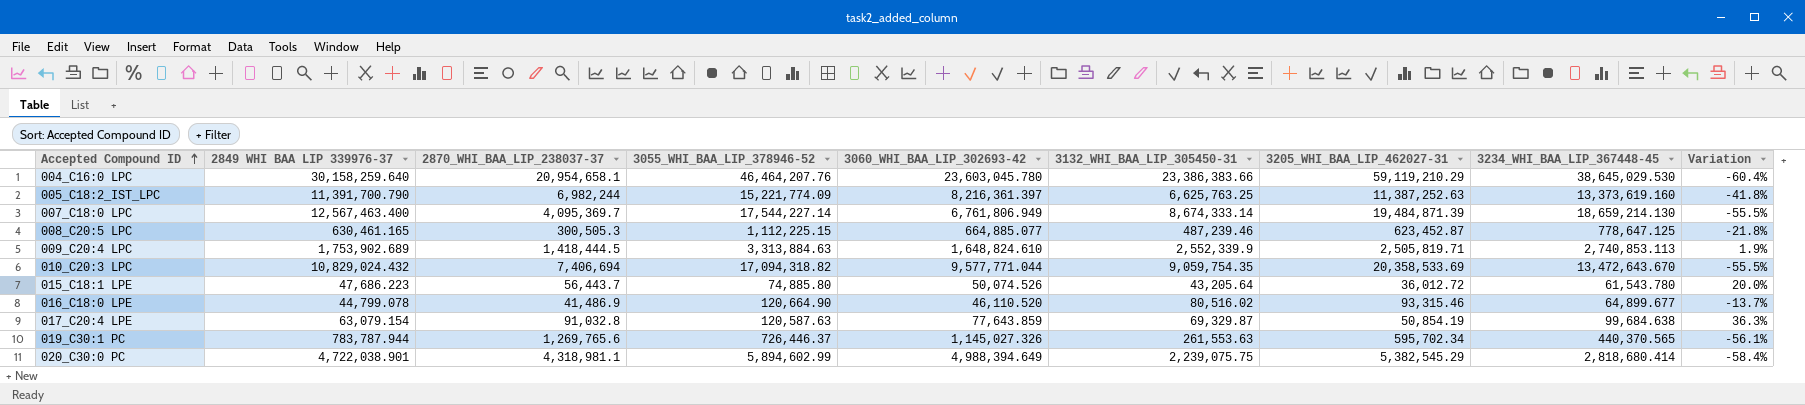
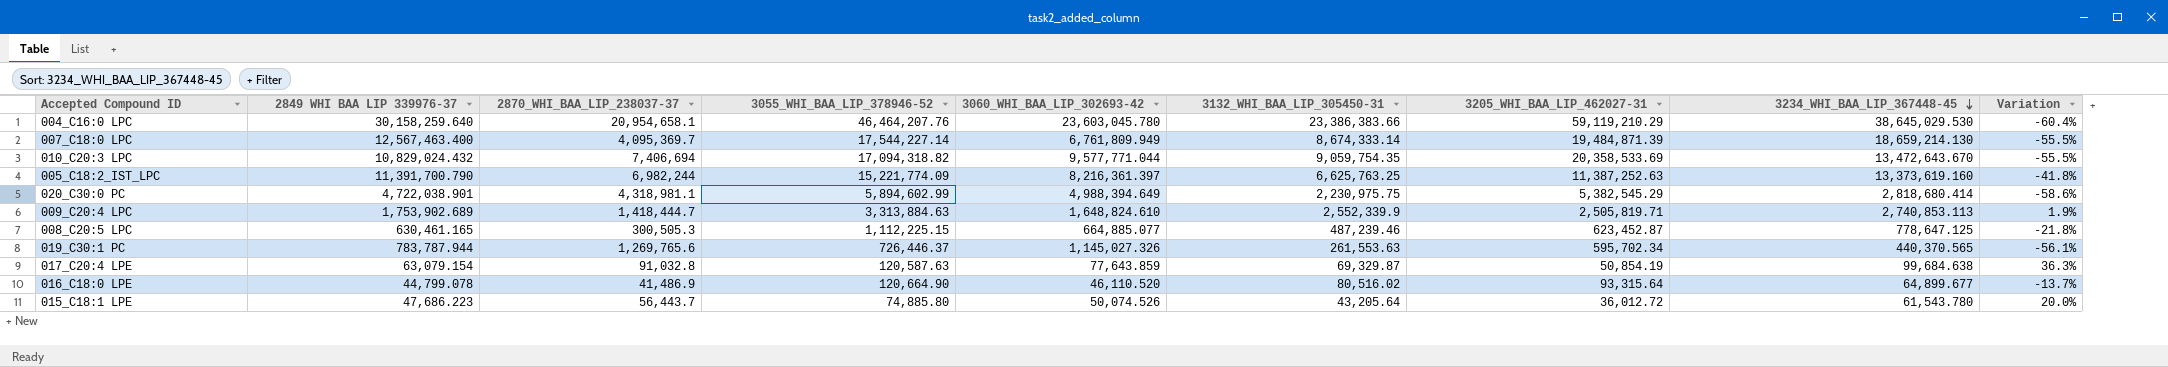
row order: Accepted Compound ID ascending -> 3234_WHI_BAA_LIP_367448-45 descending
007_C18:0 LPC | 3060_WHI_BAA_LIP_302693-42: 6,761,806.949 -> 6,761,809.949
020_C30:0 PC | 3132_WHI_BAA_LIP_305450-31: 2,239,075.75 -> 2,230,975.75
020_C30:0 PC | Variation: -58.4% -> -58.6%
009_C20:4 LPC | 2870_WHI_BAA_LIP_238037-37: 1,418,444.5 -> 1,418,444.7
016_C18:0 LPE | 3205_WHI_BAA_LIP_462027-31: 93,315.46 -> 93,315.64

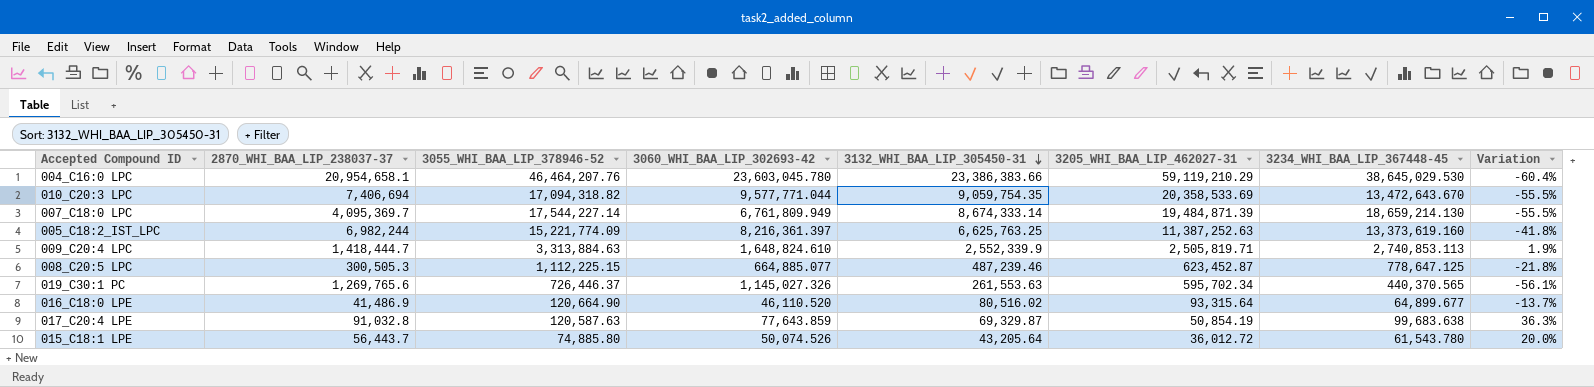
row order: 3234_WHI_BAA_LIP_367448-45 descending -> 3132_WHI_BAA_LIP_305450-31 descending
column 2849 WHI BAA LIP 339976-37 | position: 2 -> none
row 020_C30:0 PC: 4,722,038.901 | 4,318,981.1 | 5,894,602.99 | 4,988,394.649 | 2,230,975.75 | 5,382,545.29 | 2,818,680.414 | -58.6% -> none
017_C20:4 LPE | 3234_WHI_BAA_LIP_367448-45: 99,684.638 -> 99,683.638

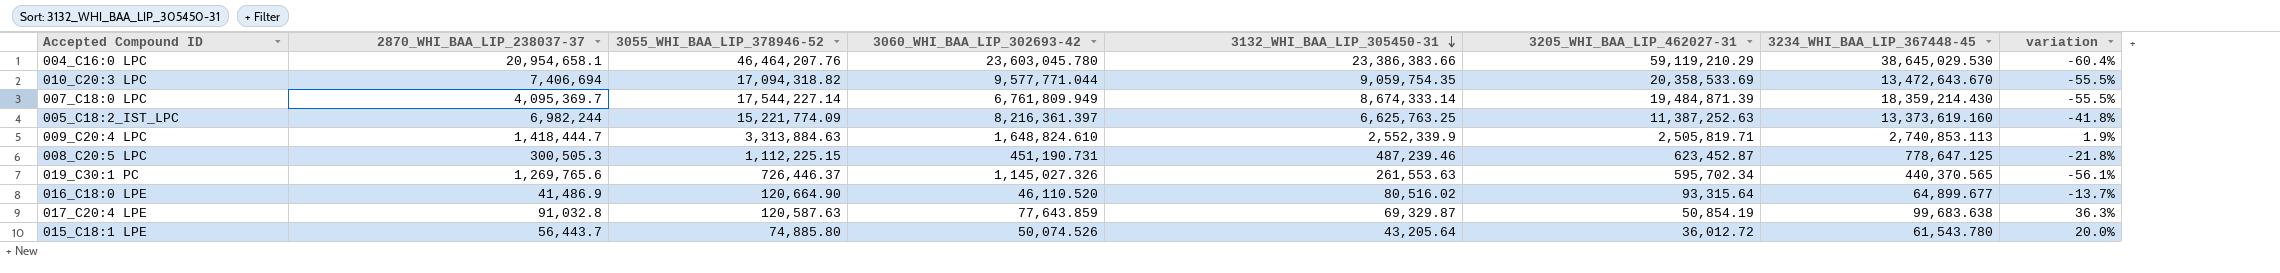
column name: Variation -> variation
007_C18:0 LPC | 3234_WHI_BAA_LIP_367448-45: 18,659,214.130 -> 18,359,214.430
008_C20:5 LPC | 3060_WHI_BAA_LIP_302693-42: 664,885.077 -> 451,190.731

